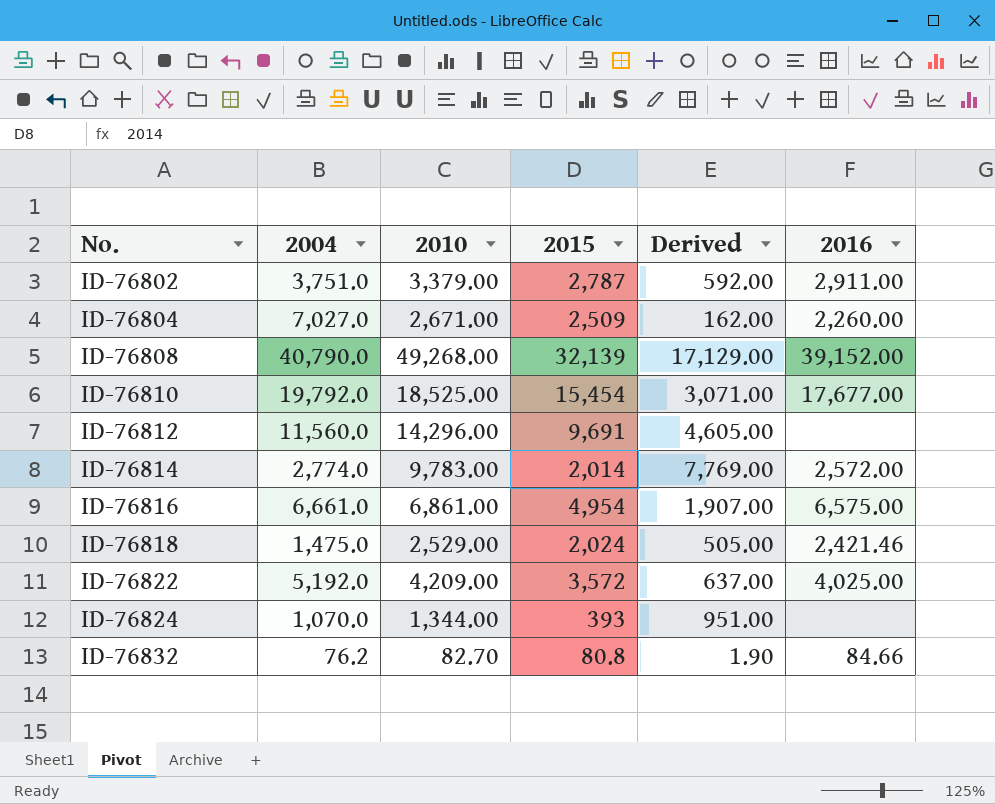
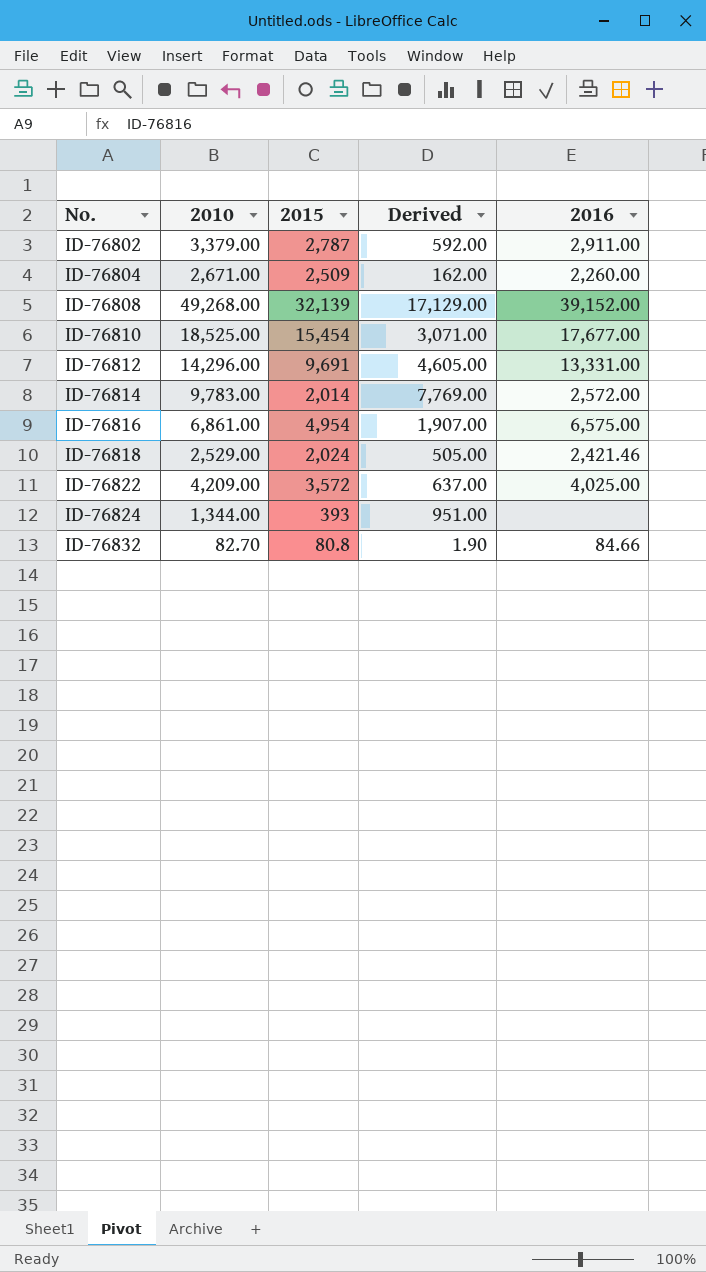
column 2004 | position: 2 -> none
ID-76812 | 2016: none -> 13,331.00

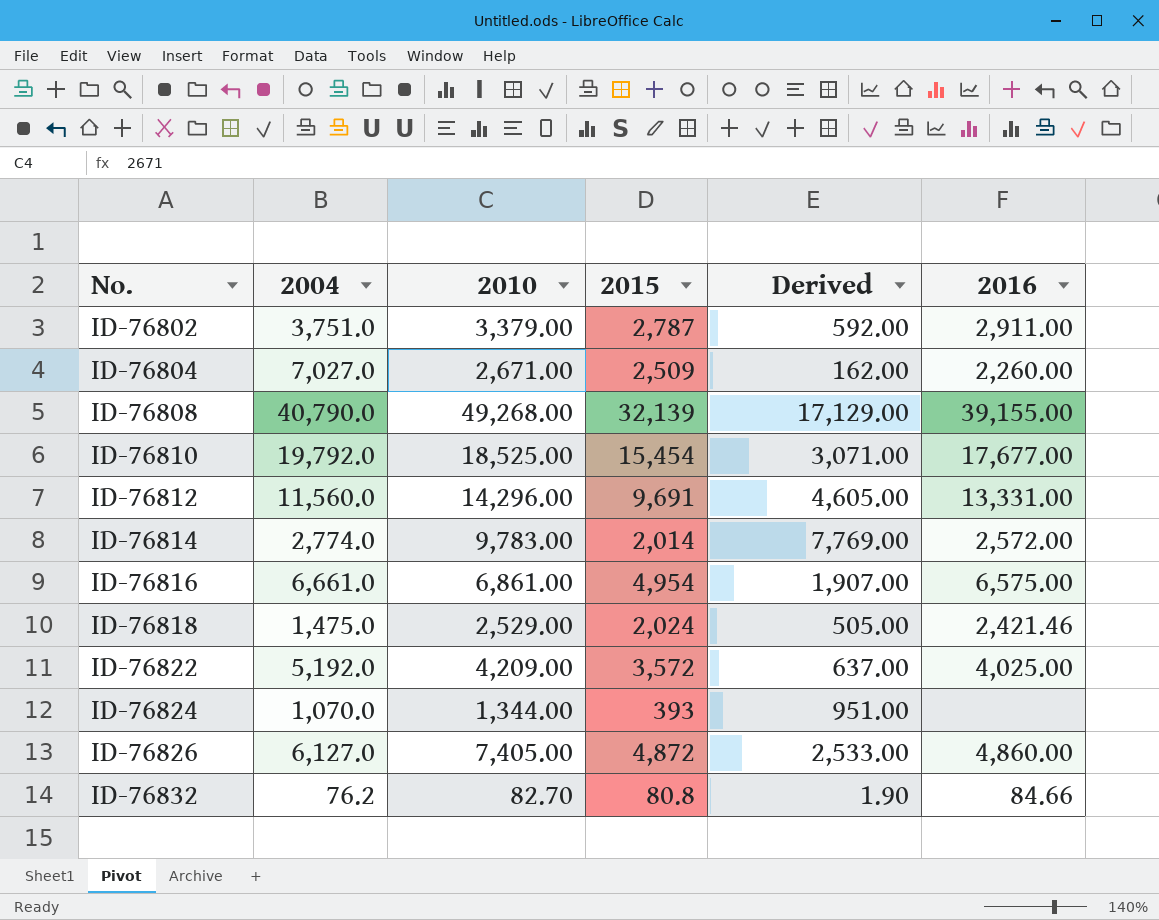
column 2004 | position: none -> 2
ID-76808 | 2016: 39,152.00 -> 39,155.00
row ID-76826: none -> 6,127.0 | 7,405.00 | 4,872 | 2,533.00 | 4,860.00

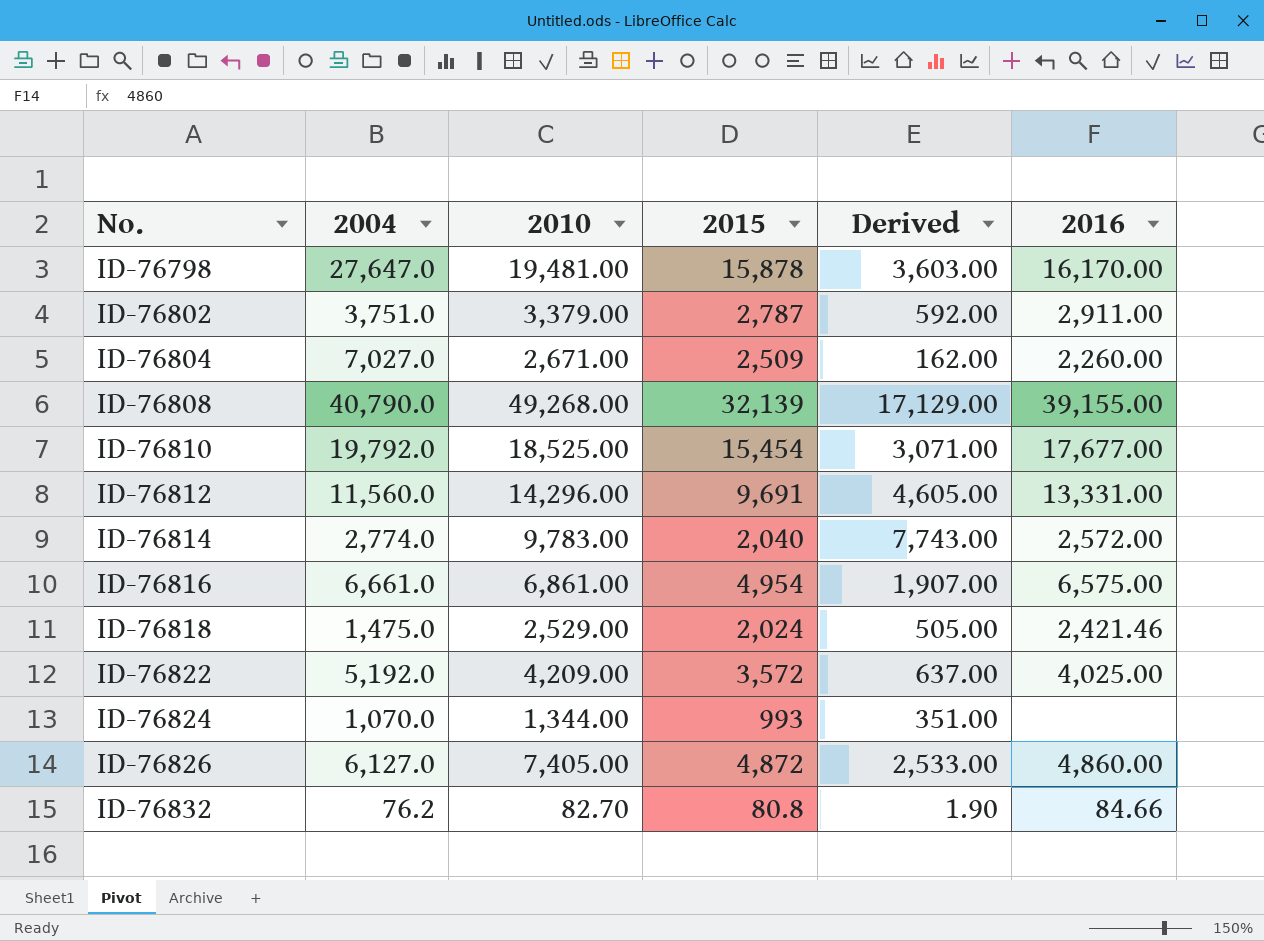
row ID-76798: none -> 27,647.0 | 19,481.00 | 15,878 | 3,603.00 | 16,170.00
ID-76814 | 2015: 2,014 -> 2,040
ID-76814 | Derived: 7,769.00 -> 7,743.00
ID-76824 | 2015: 393 -> 993
ID-76824 | Derived: 951.00 -> 351.00

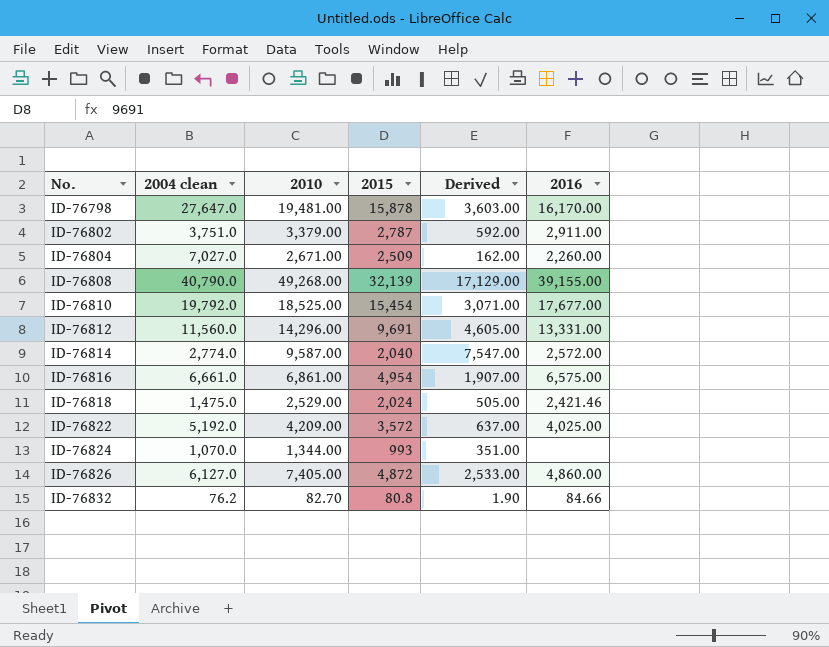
column name: 2004 -> 2004 clean
ID-76814 | 2010: 9,783.00 -> 9,587.00
ID-76814 | Derived: 7,743.00 -> 7,547.00

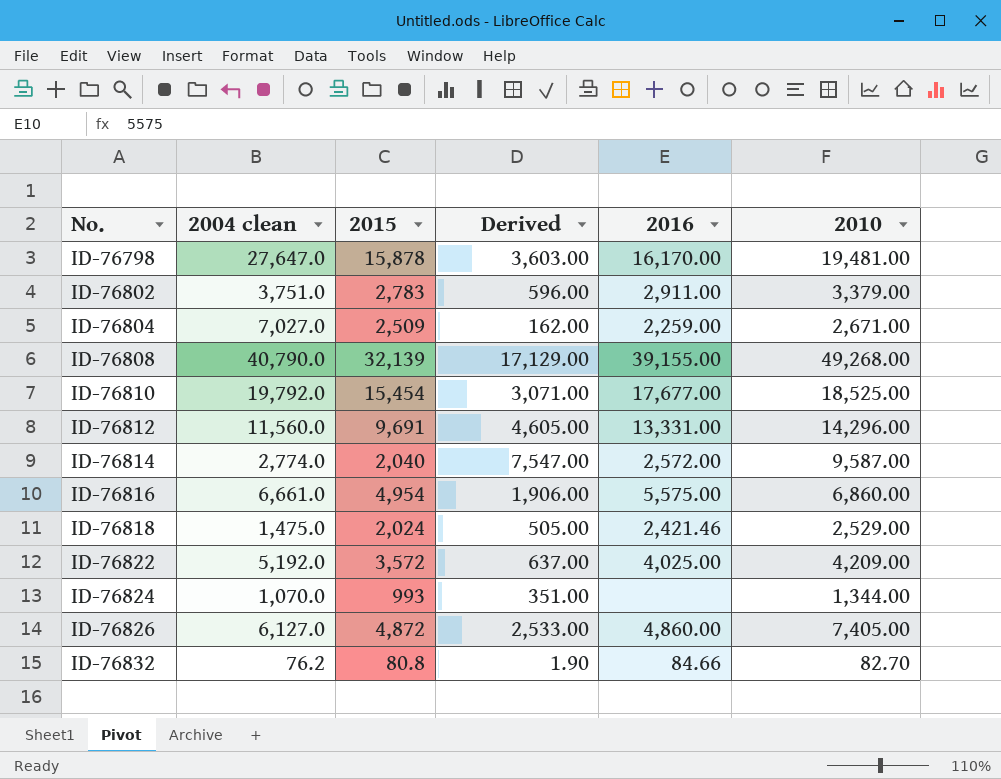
column 2010 | position: 3 -> 6
ID-76802 | 2015: 2,787 -> 2,783
ID-76802 | Derived: 592.00 -> 596.00
ID-76804 | 2016: 2,260.00 -> 2,259.00
ID-76816 | Derived: 1,907.00 -> 1,906.00
ID-76816 | 2016: 6,575.00 -> 5,575.00
ID-76816 | 2010: 6,861.00 -> 6,860.00

